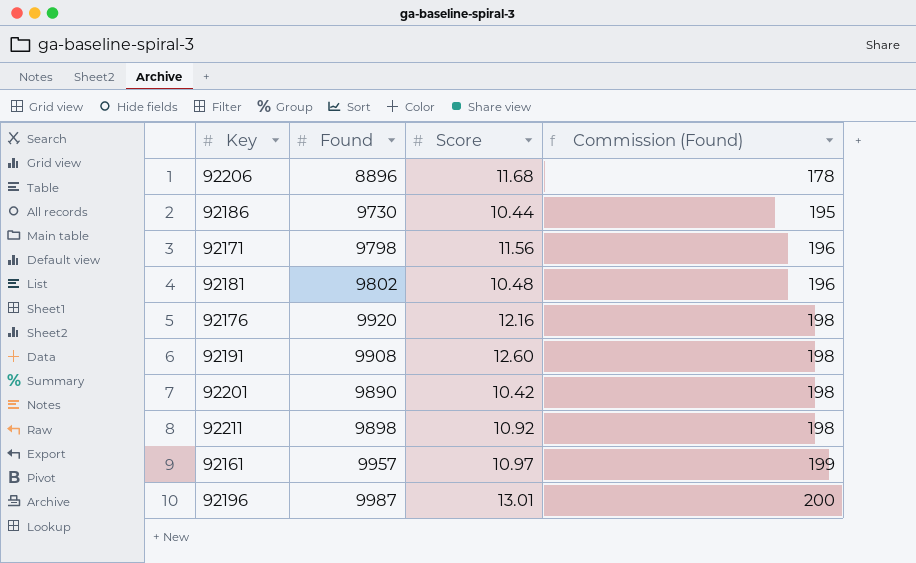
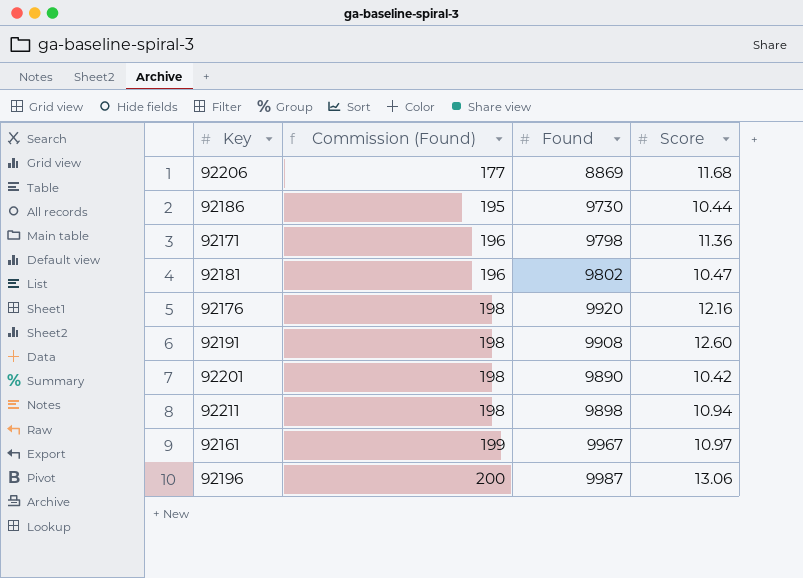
column Commission (Found) | position: 4 -> 2
92206 | Commission (Found): 178 -> 177
92206 | Found: 8896 -> 8869
92171 | Score: 11.56 -> 11.36
92181 | Score: 10.48 -> 10.47
92211 | Score: 10.92 -> 10.94
92161 | Found: 9957 -> 9967
92196 | Score: 13.01 -> 13.06

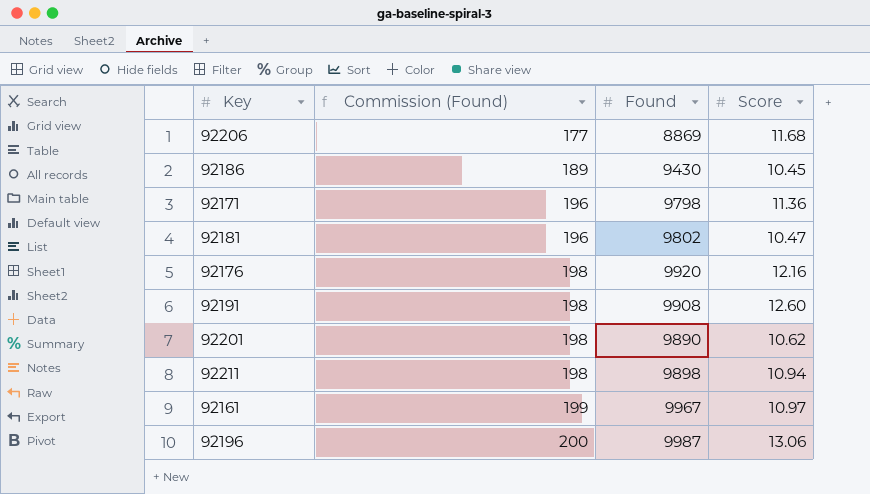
92186 | Commission (Found): 195 -> 189
92186 | Found: 9730 -> 9430
92186 | Score: 10.44 -> 10.45
92201 | Score: 10.42 -> 10.62

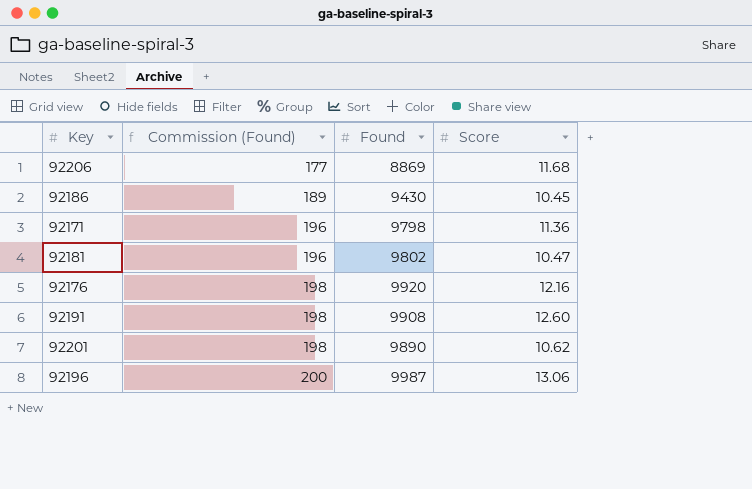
row 92211: 198 | 9898 | 10.94 -> none
row 92161: 199 | 9967 | 10.97 -> none

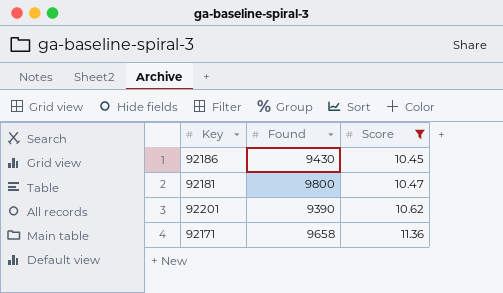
filter: none -> Score <= 11.36
row order: Commission (Found) ascending -> Score ascending
column Commission (Found) | formula: [Found] * 0.02 -> none
92181 | Found: 9802 -> 9800
92201 | Found: 9890 -> 9390
92171 | Found: 9798 -> 9658

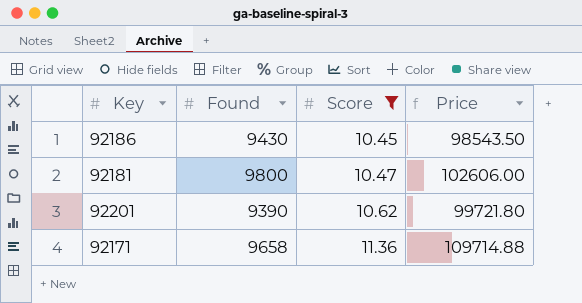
column Price | formula: none -> [Found] * [Score]

